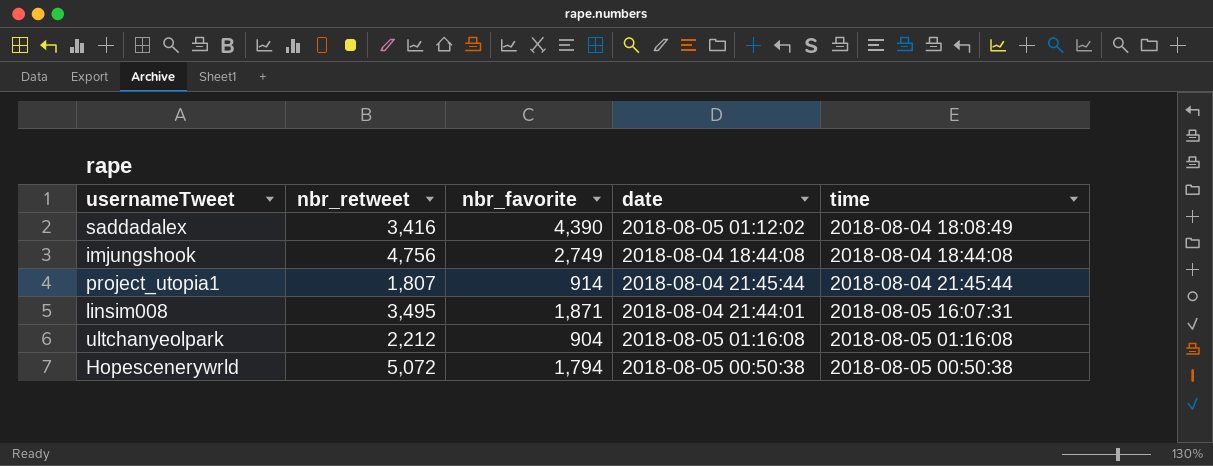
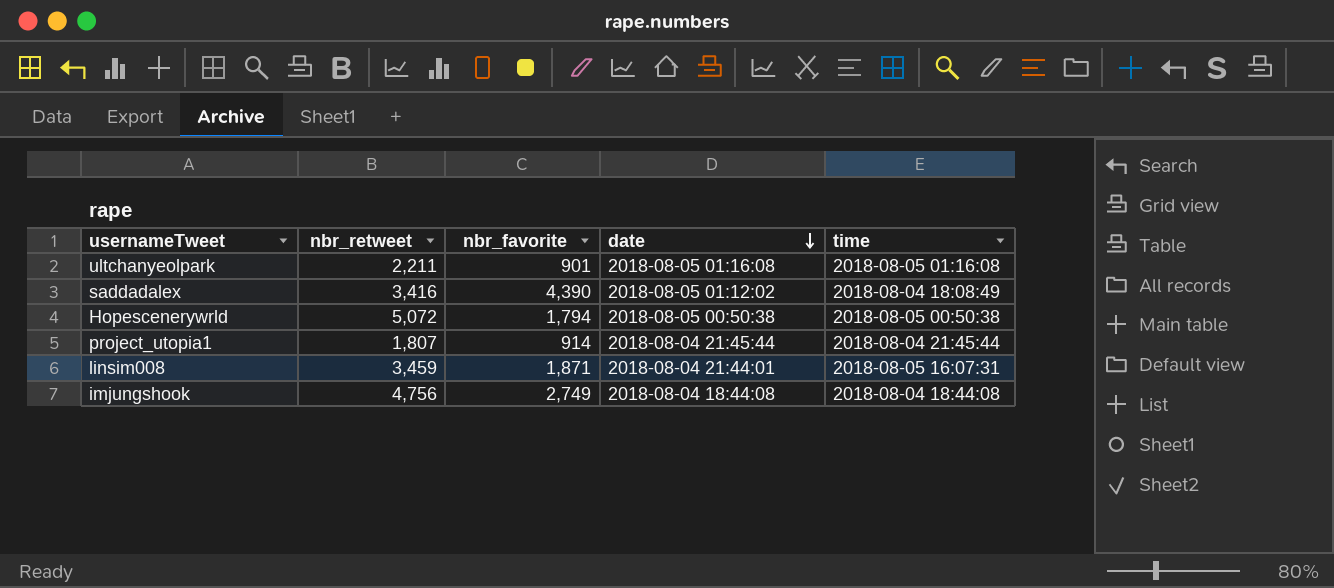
row order: none -> date descending
ultchanyeolpark | nbr_retweet: 2,212 -> 2,211
ultchanyeolpark | nbr_favorite: 904 -> 901
linsim008 | nbr_retweet: 3,495 -> 3,459

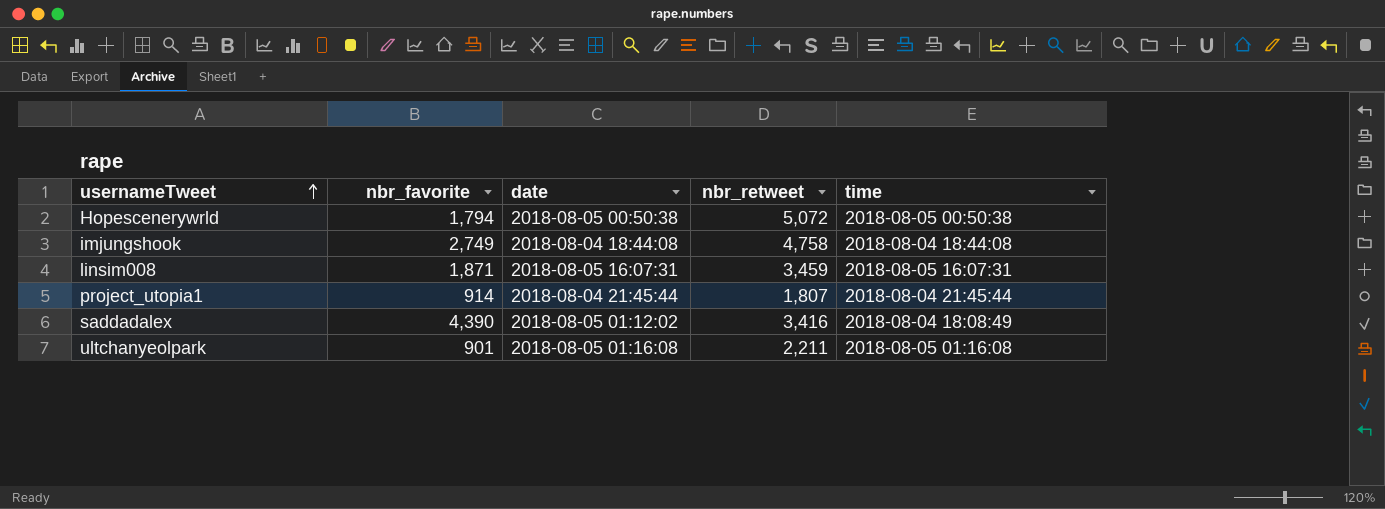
row order: date descending -> usernameTweet ascending
column nbr_retweet | position: 2 -> 4
imjungshook | nbr_retweet: 4,756 -> 4,758
linsim008 | date: 2018-08-04 21:44:01 -> 2018-08-05 16:07:31

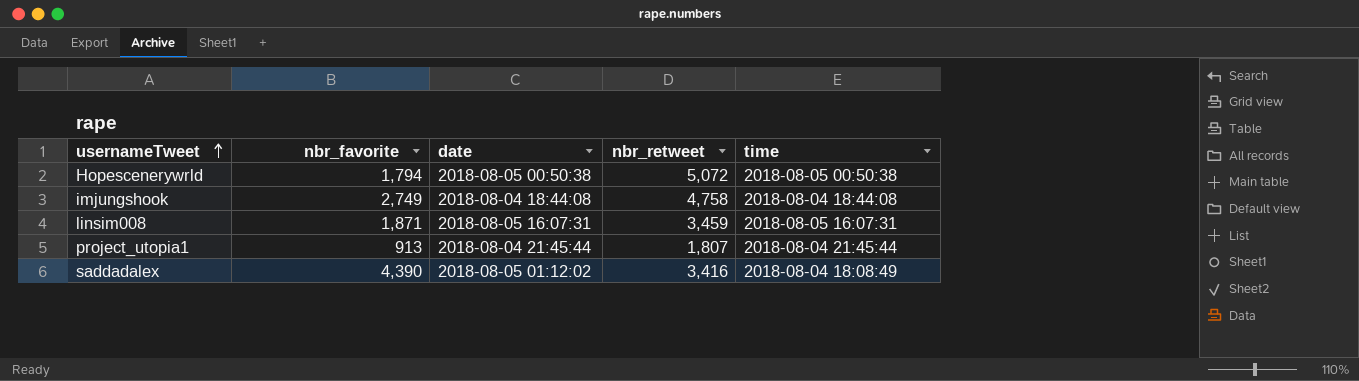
row ultchanyeolpark: 901 | 2018-08-05 01:16:08 | 2,211 | 2018-08-05 01:16:08 -> none
project_utopia1 | nbr_favorite: 914 -> 913

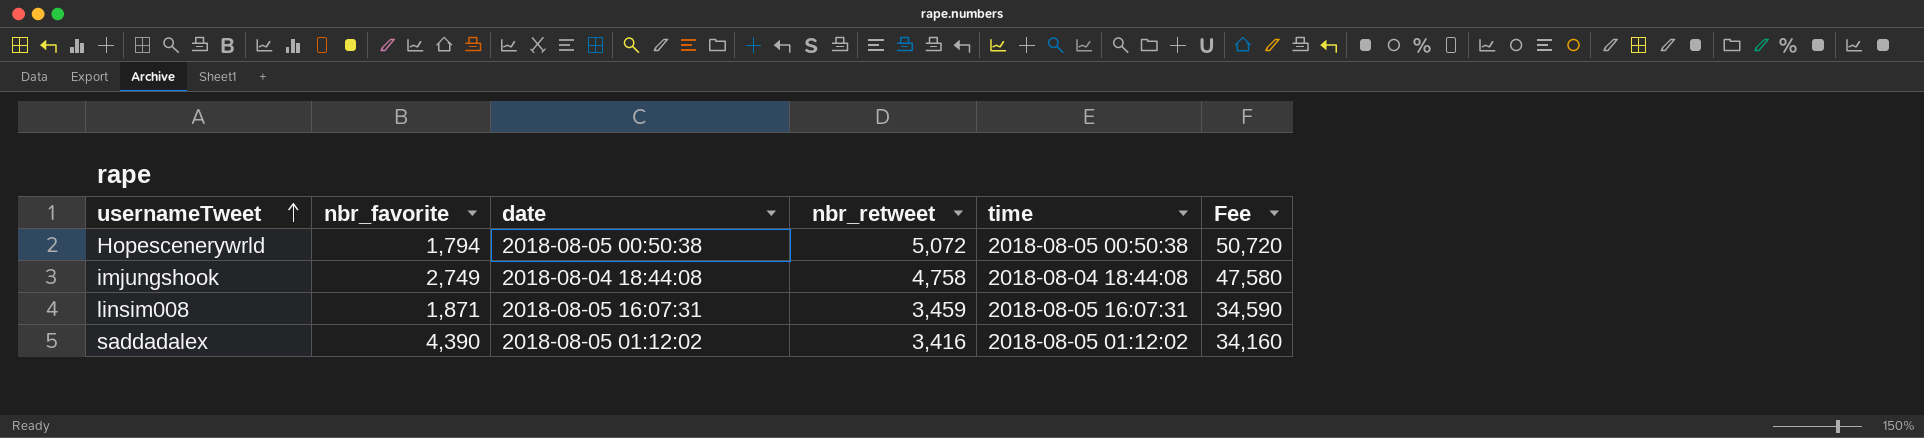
column Fee | formula: none -> [nbr_retweet] * 10
row project_utopia1: 913 | 2018-08-04 21:45:44 | 1,807 | 2018-08-04 21:45:44 -> none
saddadalex | time: 2018-08-04 18:08:49 -> 2018-08-05 01:12:02

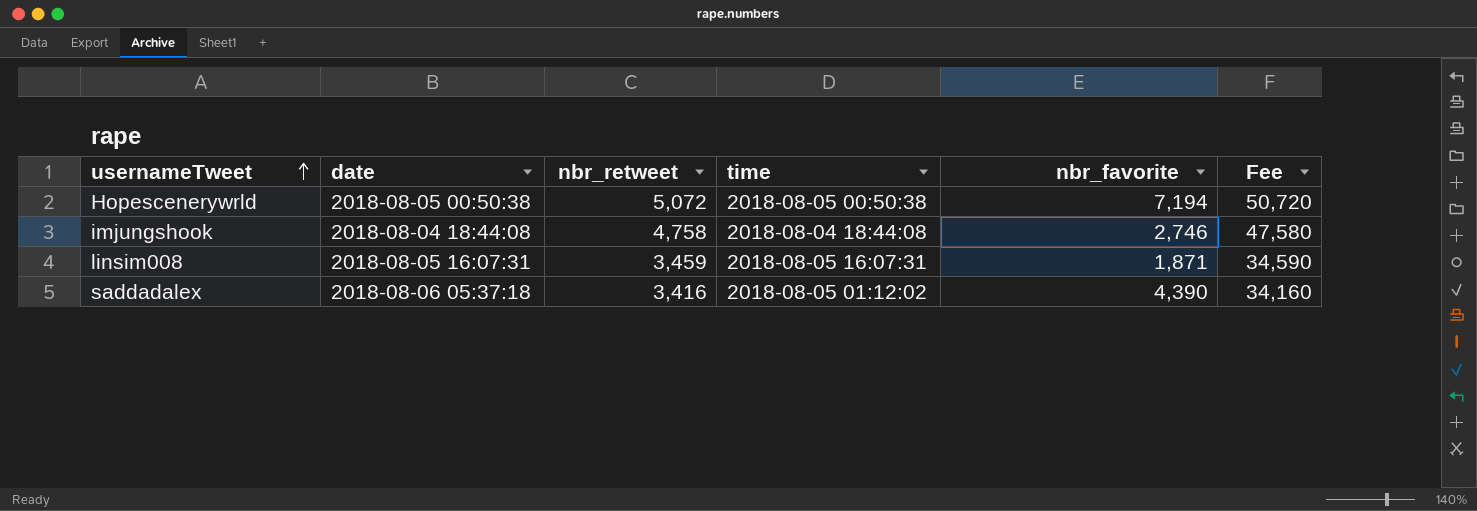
column nbr_favorite | position: 2 -> 5
Hopescenerywrld | nbr_favorite: 1,794 -> 7,194
imjungshook | nbr_favorite: 2,749 -> 2,746
saddadalex | date: 2018-08-05 01:12:02 -> 2018-08-06 05:37:18

